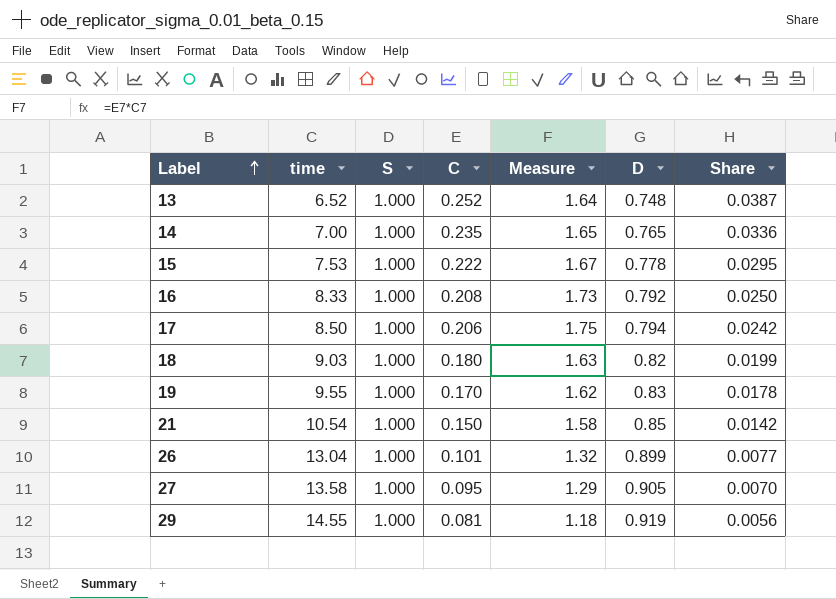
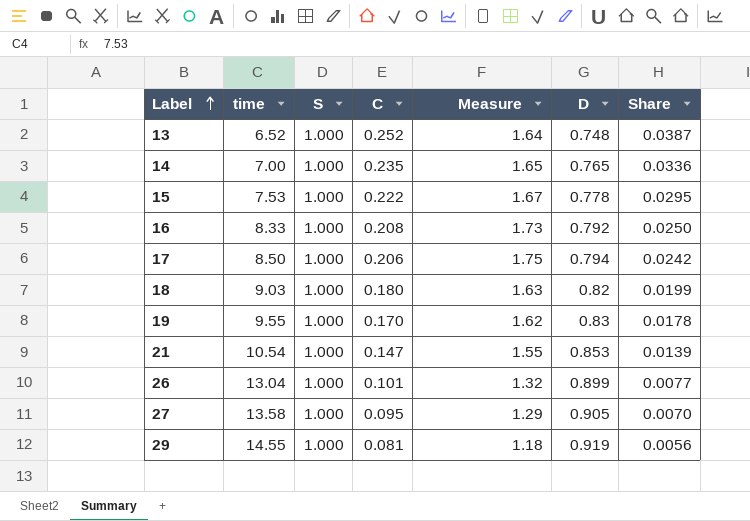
21 | C: 0.150 -> 0.147
21 | Measure: 1.58 -> 1.55
21 | D: 0.85 -> 0.853
21 | Share: 0.0142 -> 0.0139

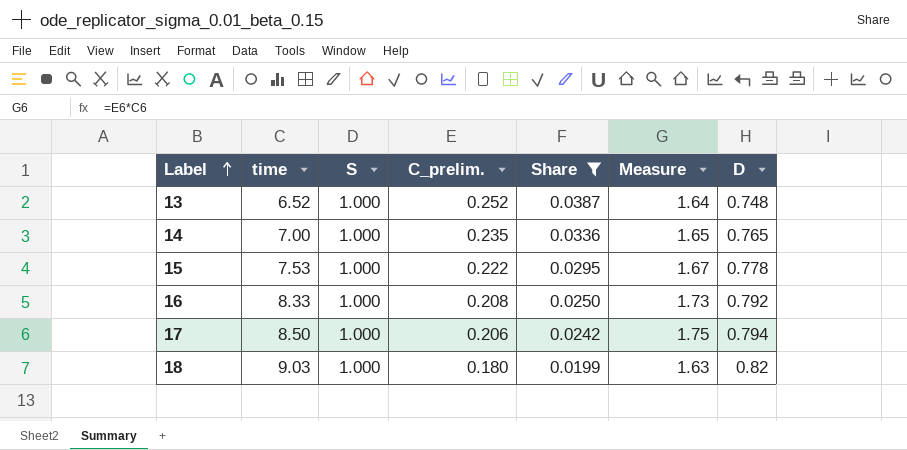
filter: none -> Share >= 0.0199
column name: C -> C_prelim.
column Share | position: 7 -> 5

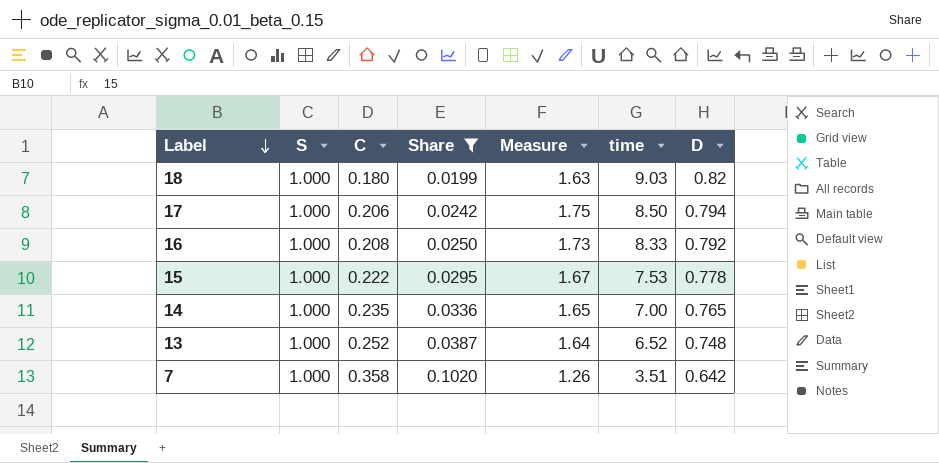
row order: Label ascending -> Label descending
column name: C_prelim. -> C
column time | position: 2 -> 6
row 7: none -> 1.000 | 0.358 | 0.1020 | 1.26 | 3.51 | 0.642

